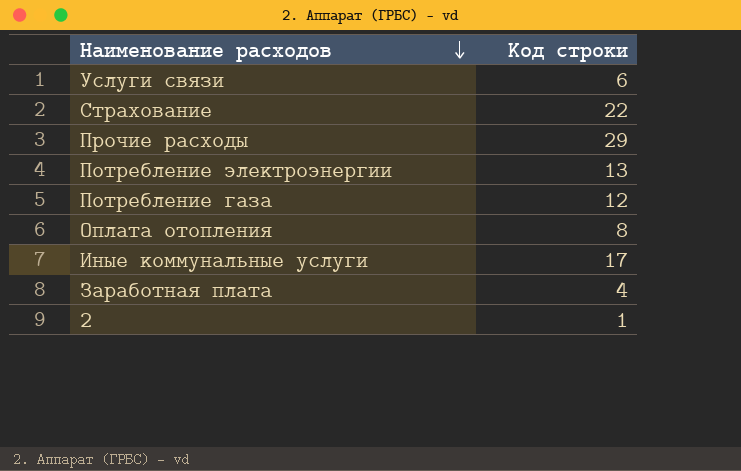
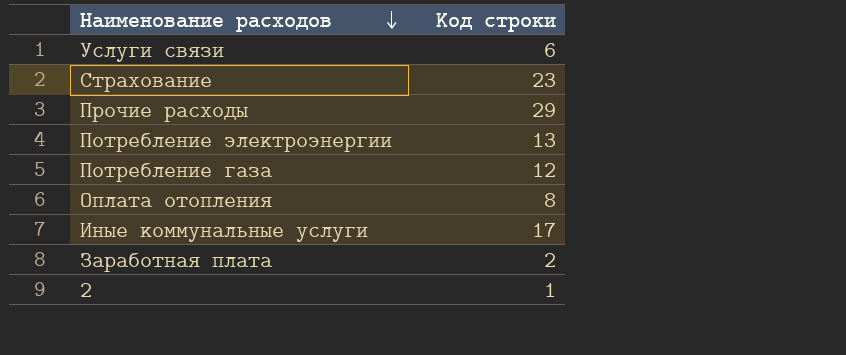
Страхование | Код строки: 22 -> 23
Заработная плата | Код строки: 4 -> 2

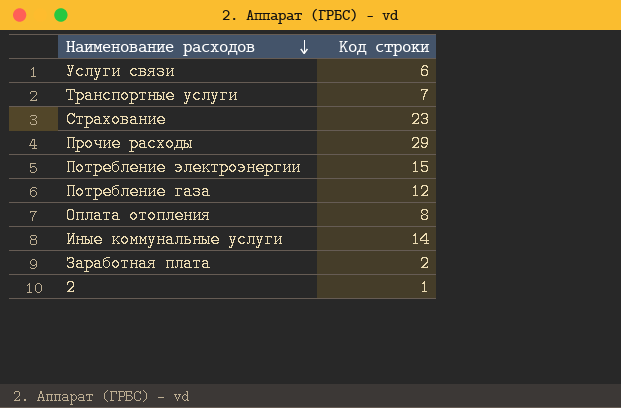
row Транспортные услуги: none -> 7
Потребление электроэнергии | Код строки: 13 -> 15
Иные коммунальные услуги | Код строки: 17 -> 14

